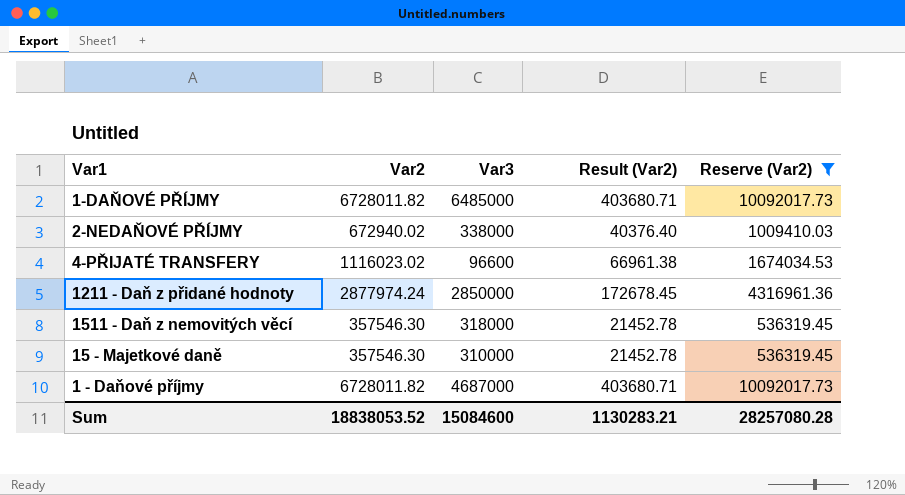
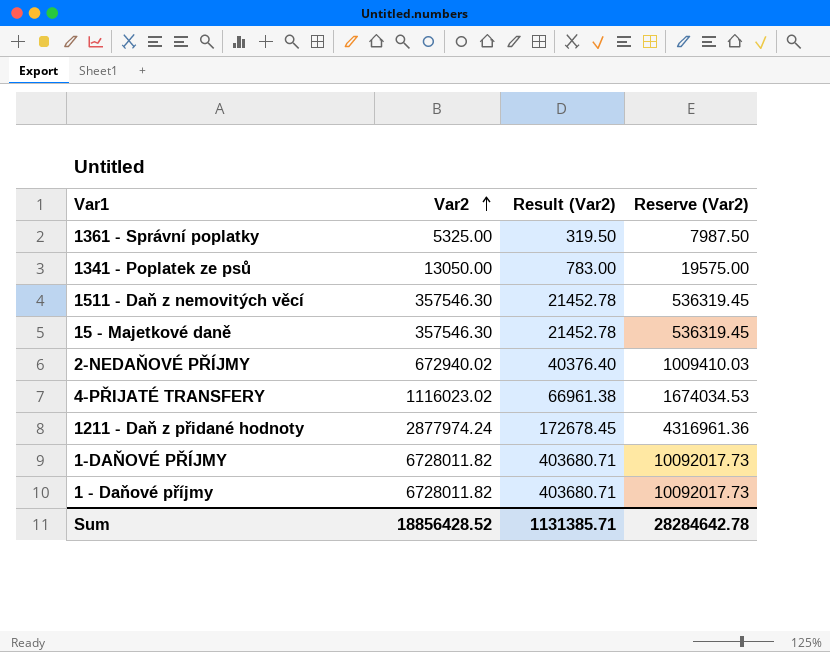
filter: Reserve (Var2) >= 536319.45 -> none
row order: none -> Var2 ascending
column Var3 | position: 3 -> none
Sum | Var2: 18838053.52 -> 18856428.52
Sum | Result (Var2): 1130283.21 -> 1131385.71
Sum | Reserve (Var2): 28257080.28 -> 28284642.78

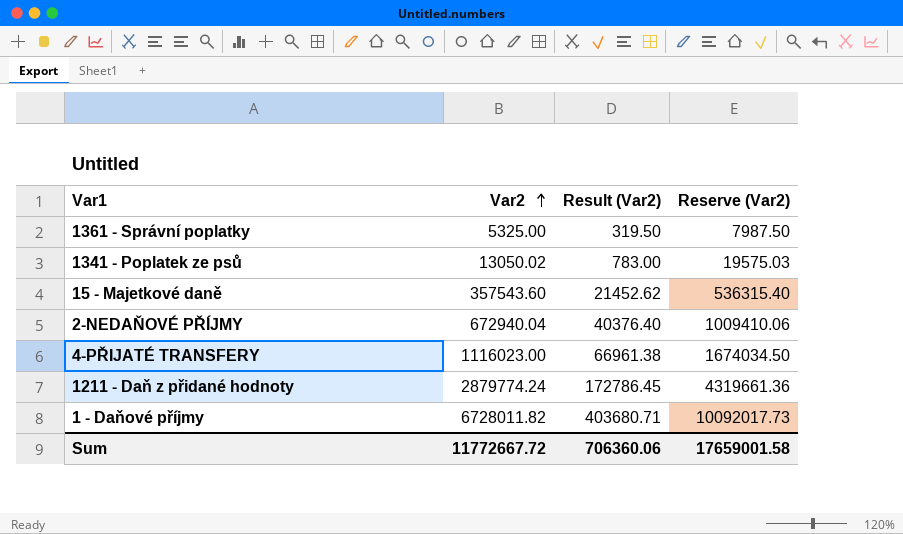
row 1511 - Daň z nemovitých věcí: 357546.30 | 21452.78 | 536319.45 -> none
row 1-DAŇOVÉ PŘÍJMY: 6728011.82 | 403680.71 | 10092017.73 -> none
1341 - Poplatek ze psů | Var2: 13050.00 -> 13050.02
1341 - Poplatek ze psů | Reserve (Var2): 19575.00 -> 19575.03
15 - Majetkové daně | Var2: 357546.30 -> 357543.60
15 - Majetkové daně | Result (Var2): 21452.78 -> 21452.62
15 - Majetkové daně | Reserve (Var2): 536319.45 -> 536315.40
2-NEDAŇOVÉ PŘÍJMY | Var2: 672940.02 -> 672940.04
2-NEDAŇOVÉ PŘÍJMY | Reserve (Var2): 1009410.03 -> 1009410.06
4-PŘIJATÉ TRANSFERY | Var2: 1116023.02 -> 1116023.00
4-PŘIJATÉ TRANSFERY | Reserve (Var2): 1674034.53 -> 1674034.50
1211 - Daň z přidané hodnoty | Var2: 2877974.24 -> 2879774.24
1211 - Daň z přidané hodnoty | Result (Var2): 172678.45 -> 172786.45
1211 - Daň z přidané hodnoty | Reserve (Var2): 4316961.36 -> 4319661.36
Sum | Var2: 18856428.52 -> 11772667.72
Sum | Result (Var2): 1131385.71 -> 706360.06
Sum | Reserve (Var2): 28284642.78 -> 17659001.58

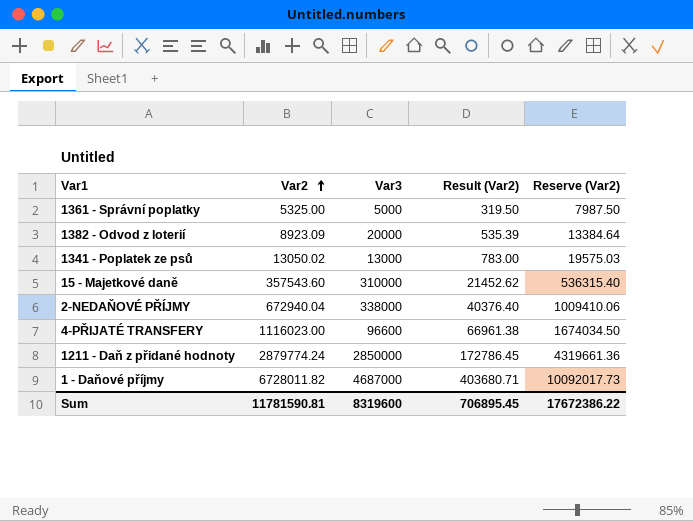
column Var3 | position: none -> 3
row 1382 - Odvod z loterií: none -> 8923.09 | 20000 | 535.39 | 13384.64
Sum | Var2: 11772667.72 -> 11781590.81
Sum | Result (Var2): 706360.06 -> 706895.45
Sum | Reserve (Var2): 17659001.58 -> 17672386.22

